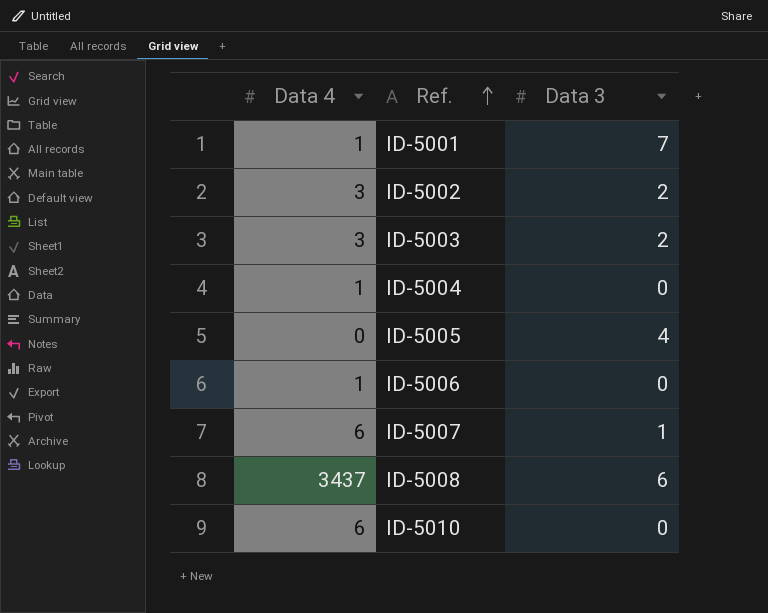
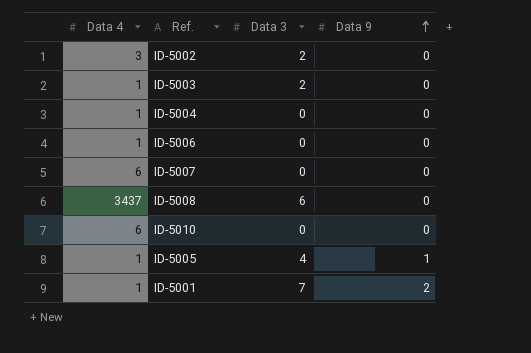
row order: Ref. ascending -> Data 9 ascending
column Data 9 | position: none -> 4
ID-5003 | Data 4: 3 -> 1
ID-5007 | Data 3: 1 -> 0
ID-5005 | Data 4: 0 -> 1

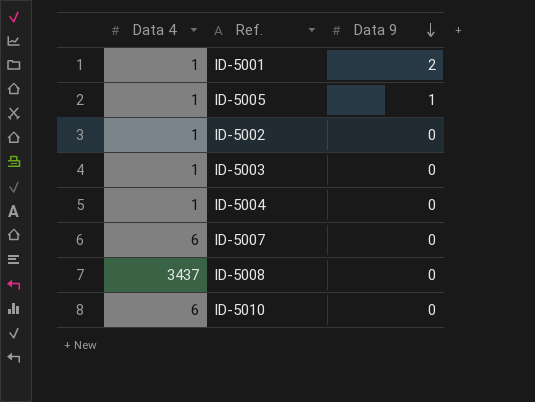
row order: Data 9 ascending -> Data 9 descending
column Data 3 | position: 3 -> none
row ID-5006: 1 | 0 | 0 -> none
ID-5002 | Data 4: 3 -> 1

